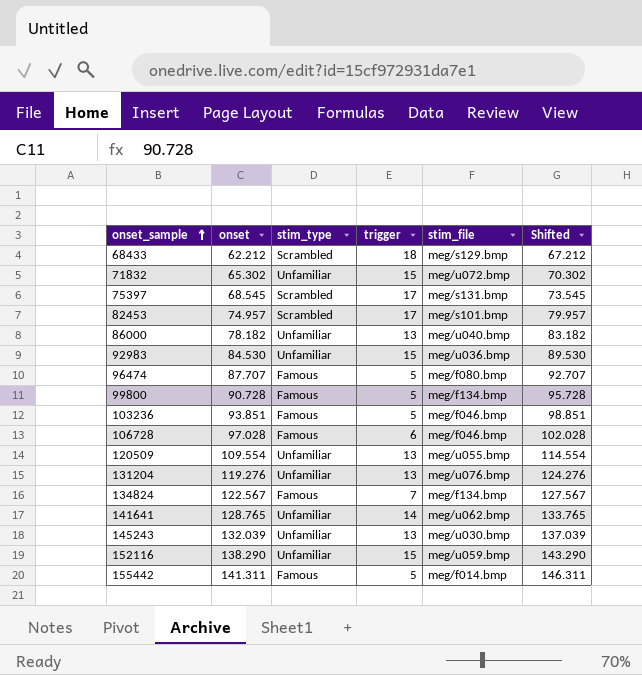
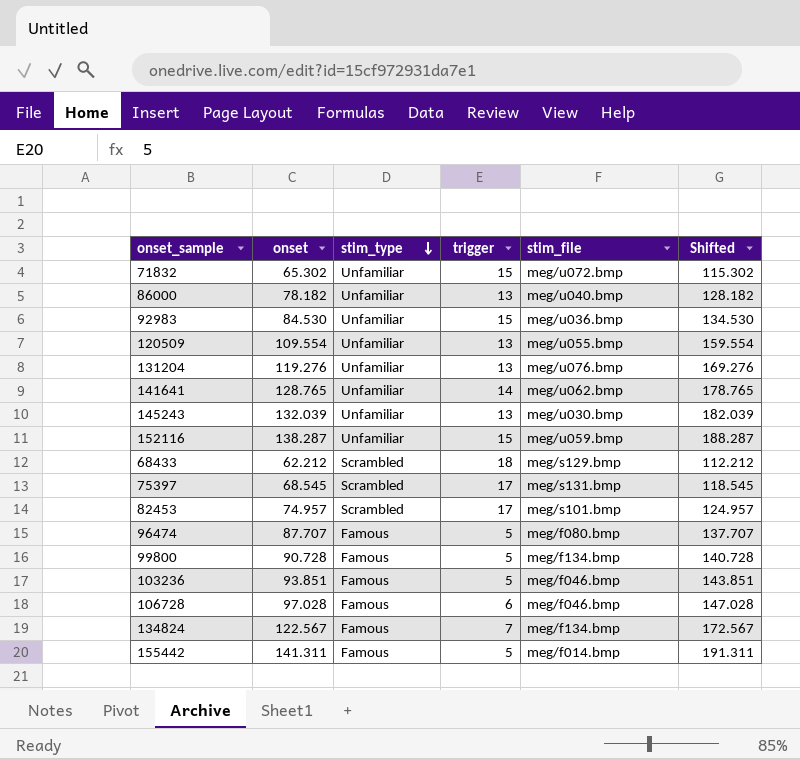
row order: onset_sample ascending -> stim_type descending
column Shifted | formula: [onset] + 5 -> [onset] + 50
152116 | onset: 138.290 -> 138.287

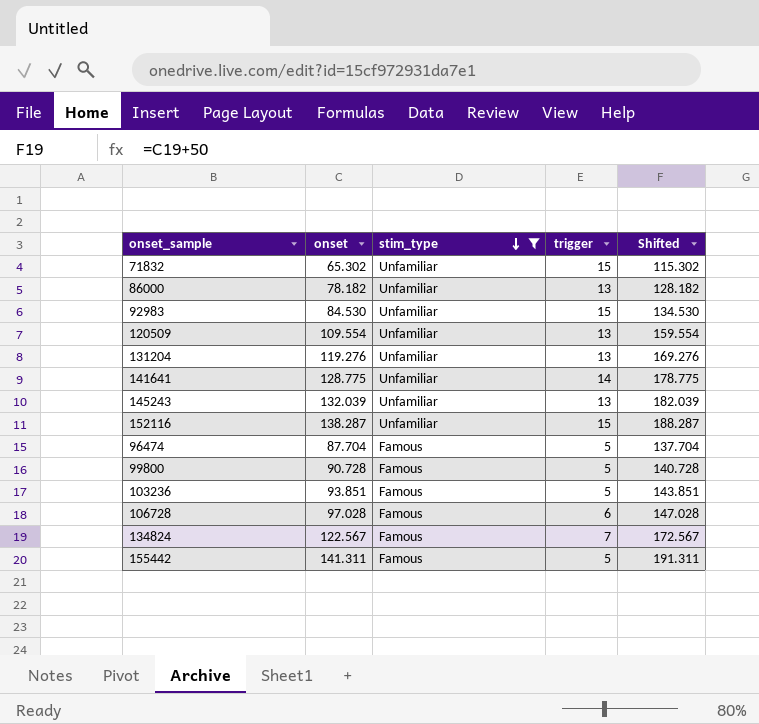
filter: none -> stim_type != Scrambled
column stim_file | position: 5 -> none
141641 | onset: 128.765 -> 128.775
141641 | Shifted: 178.765 -> 178.775
96474 | onset: 87.707 -> 87.704
96474 | Shifted: 137.707 -> 137.704

